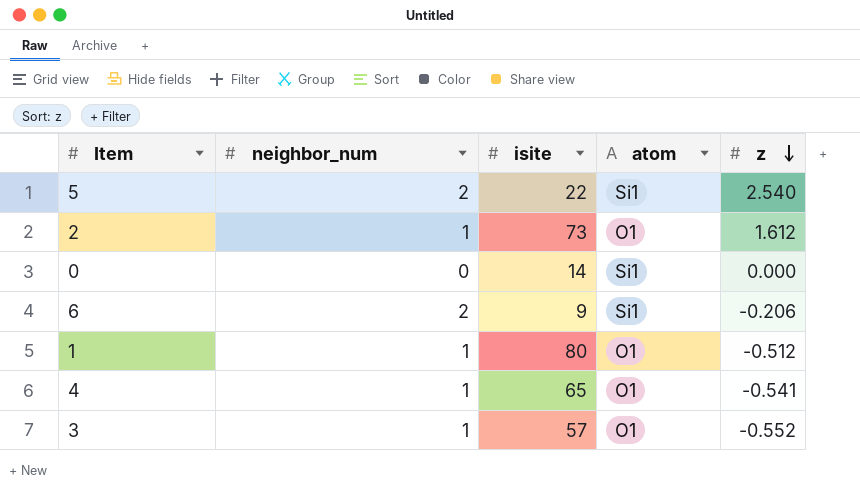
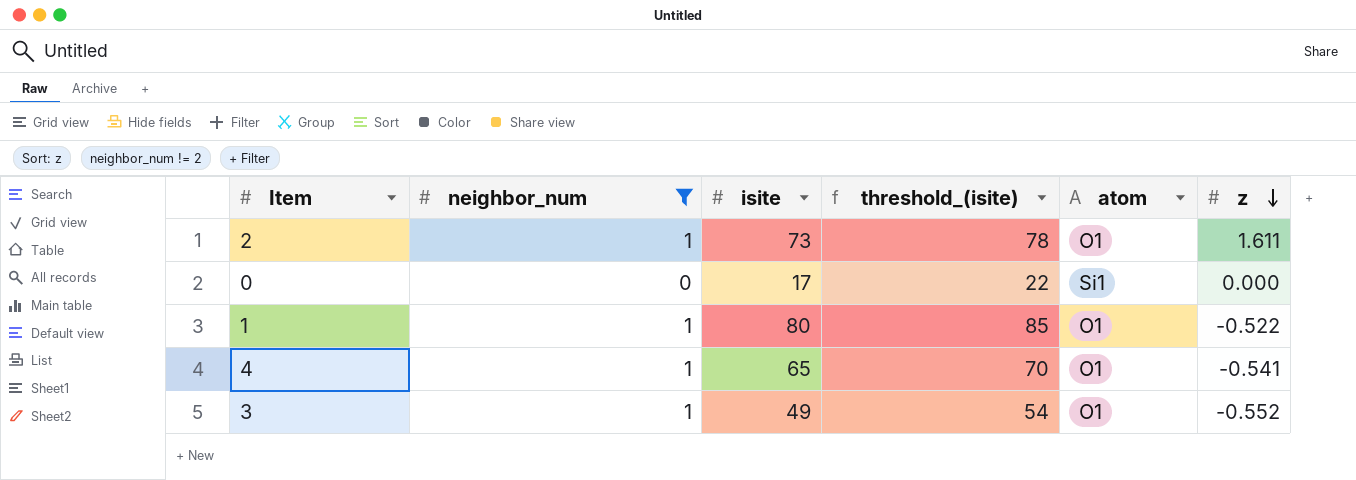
filter: none -> neighbor_num != 2
column threshold_(isite) | formula: none -> [isite] + 5
2 | z: 1.612 -> 1.611
0 | isite: 14 -> 17
1 | z: -0.512 -> -0.522
3 | isite: 57 -> 49

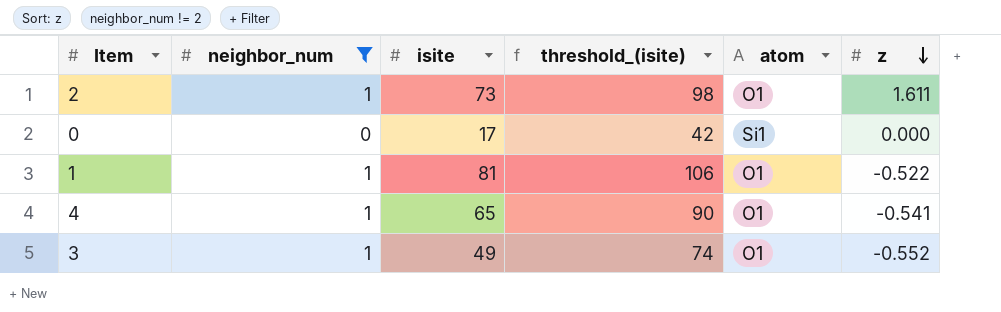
column threshold_(isite) | formula: [isite] + 5 -> [isite] + 25
1 | isite: 80 -> 81

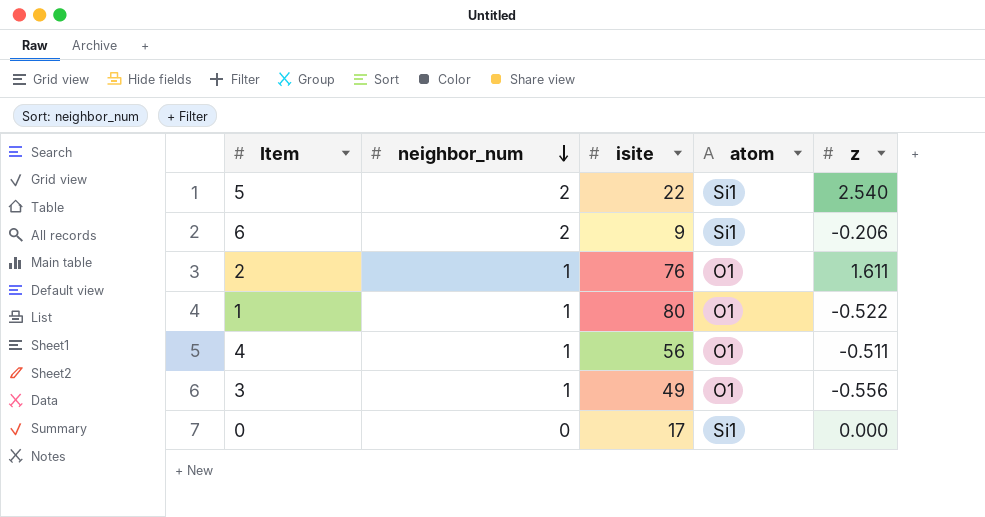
filter: neighbor_num != 2 -> none
row order: z descending -> neighbor_num descending
column threshold_(isite) | formula: [isite] + 25 -> none
2 | isite: 73 -> 76
1 | isite: 81 -> 80
4 | isite: 65 -> 56
4 | z: -0.541 -> -0.511
3 | z: -0.552 -> -0.556

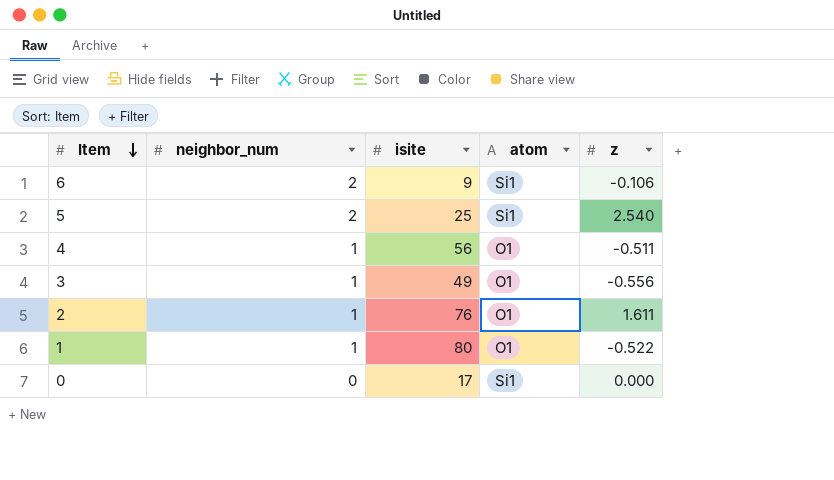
row order: neighbor_num descending -> Item descending
6 | z: -0.206 -> -0.106
5 | isite: 22 -> 25

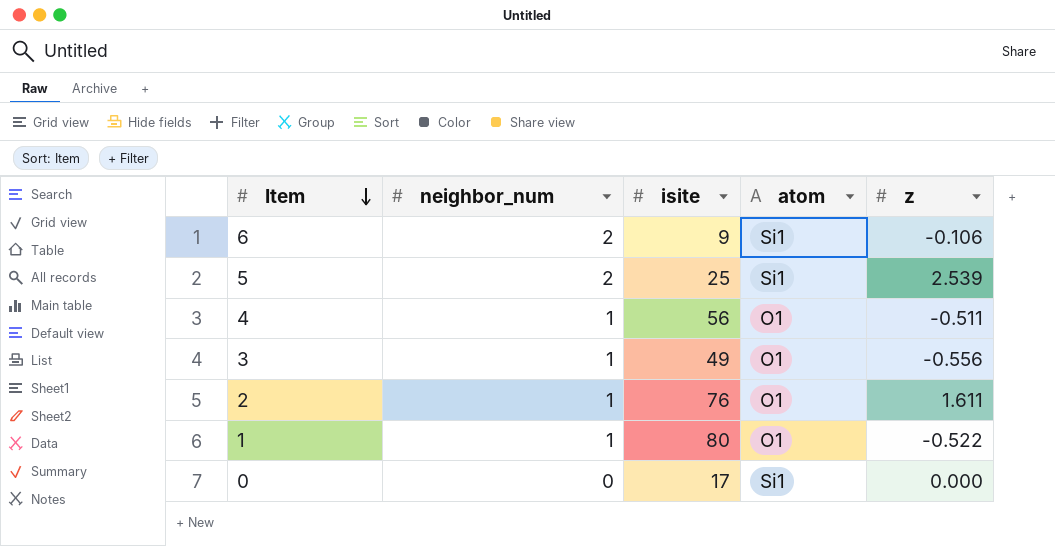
5 | z: 2.540 -> 2.539

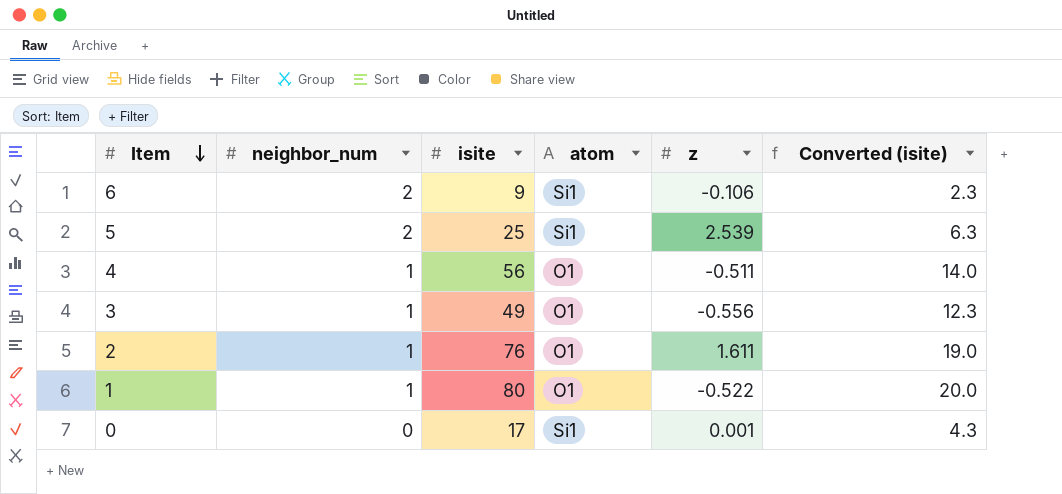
column Converted (isite) | formula: none -> [isite] * 0.25
0 | z: 0.000 -> 0.001

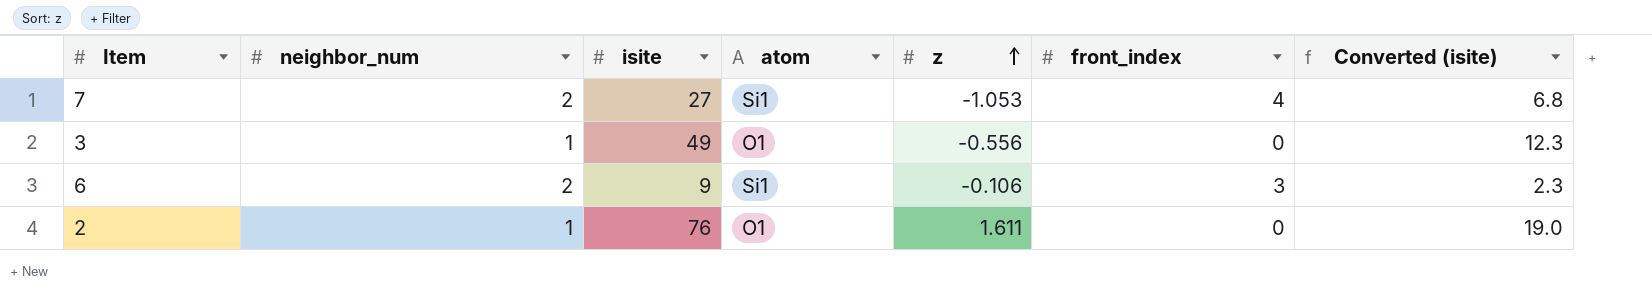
row order: Item descending -> z ascending
column front_index | position: none -> 6
row 5: 2 | 25 | Si1 | 2.539 | 6.3 -> none
row 4: 1 | 56 | O1 | -0.511 | 14.0 -> none
row 1: 1 | 80 | O1 | -0.522 | 20.0 -> none
row 0: 0 | 17 | Si1 | 0.001 | 4.3 -> none
row 7: none -> 2 | 27 | Si1 | -1.053 | 4 | 6.8

